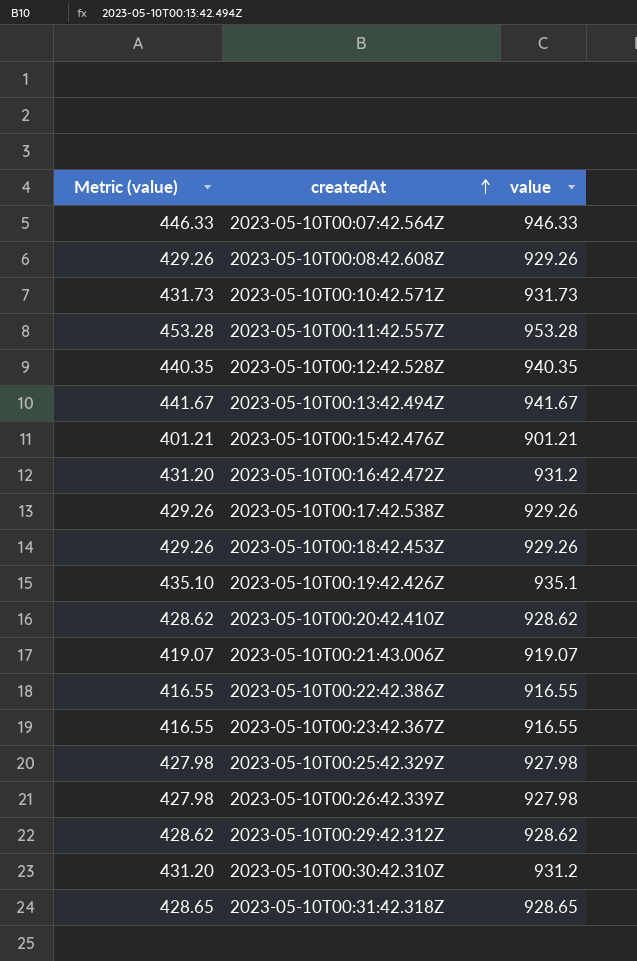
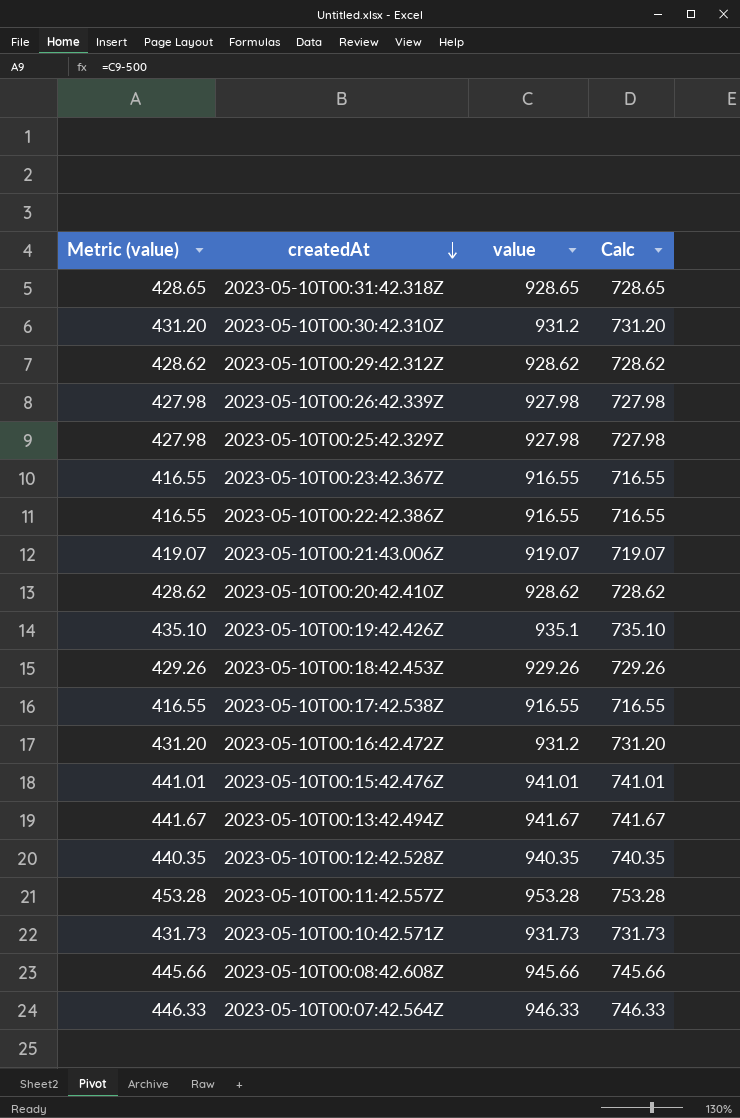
row order: createdAt ascending -> createdAt descending
column Calc | formula: none -> [value] - 200
2023-05-10T00:17:42.538Z | Metric (value): 429.26 -> 416.55
2023-05-10T00:17:42.538Z | value: 929.26 -> 916.55
2023-05-10T00:15:42.476Z | Metric (value): 401.21 -> 441.01
2023-05-10T00:15:42.476Z | value: 901.21 -> 941.01
2023-05-10T00:08:42.608Z | Metric (value): 429.26 -> 445.66
2023-05-10T00:08:42.608Z | value: 929.26 -> 945.66

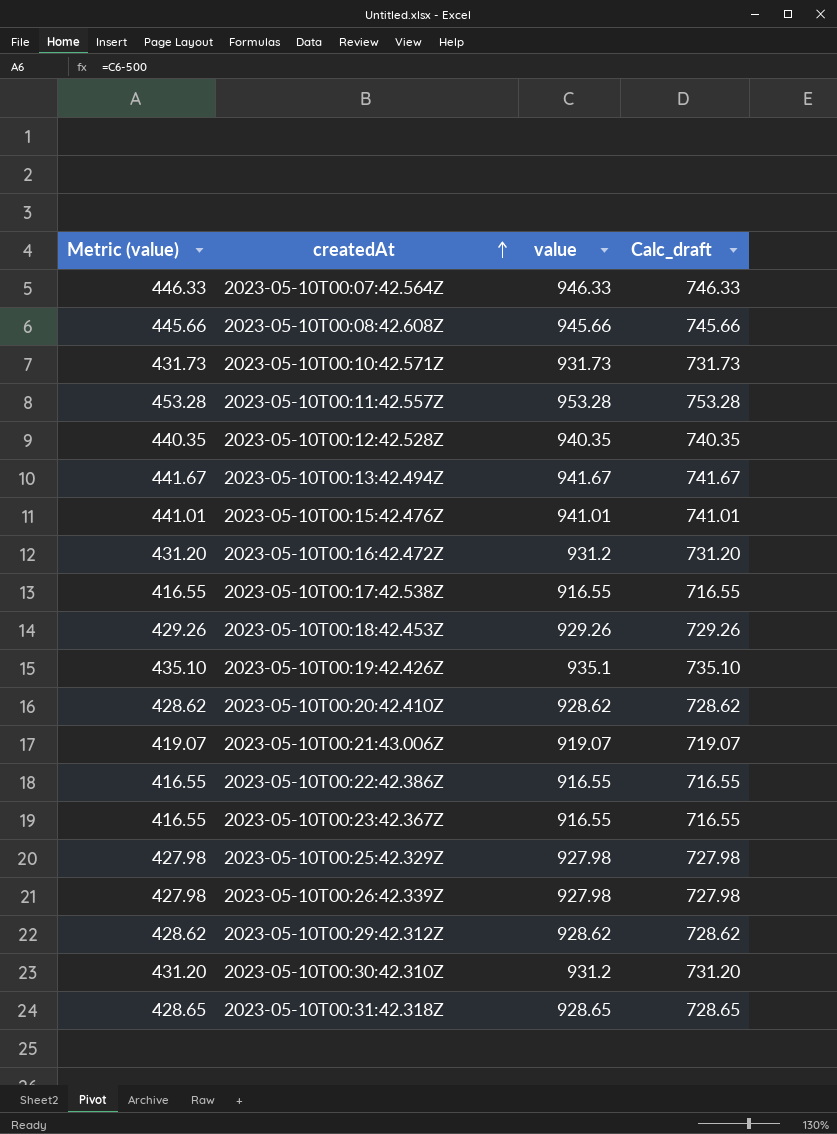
row order: createdAt descending -> createdAt ascending
column name: Calc -> Calc_draft

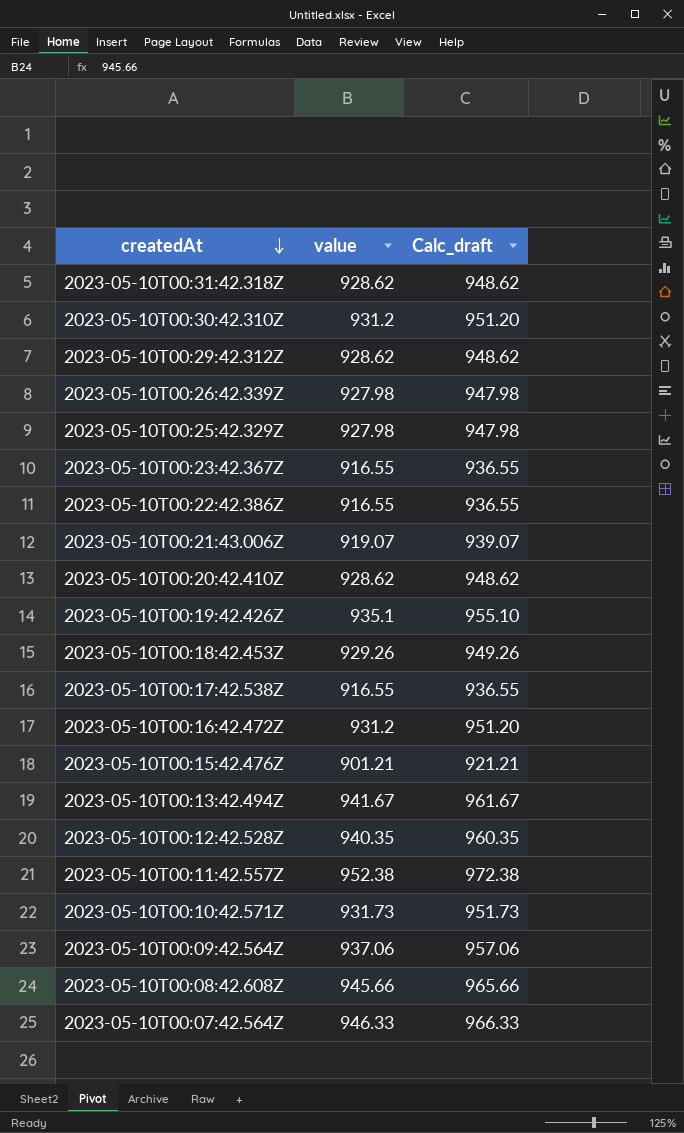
row order: createdAt ascending -> createdAt descending
column Metric (value) | formula: [value] - 500 -> none
column Calc_draft | formula: [value] - 200 -> [value] + 20
2023-05-10T00:31:42.318Z | value: 928.65 -> 928.62
2023-05-10T00:15:42.476Z | value: 941.01 -> 901.21
2023-05-10T00:11:42.557Z | value: 953.28 -> 952.38
row 2023-05-10T00:09:42.564Z: none -> 937.06 | 957.06

